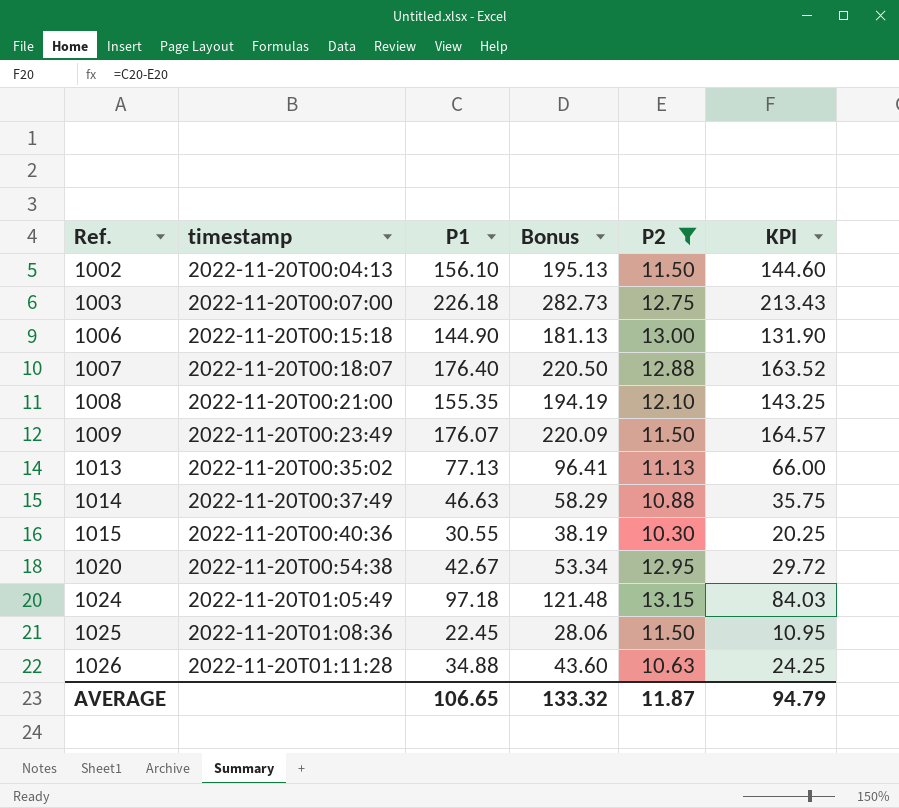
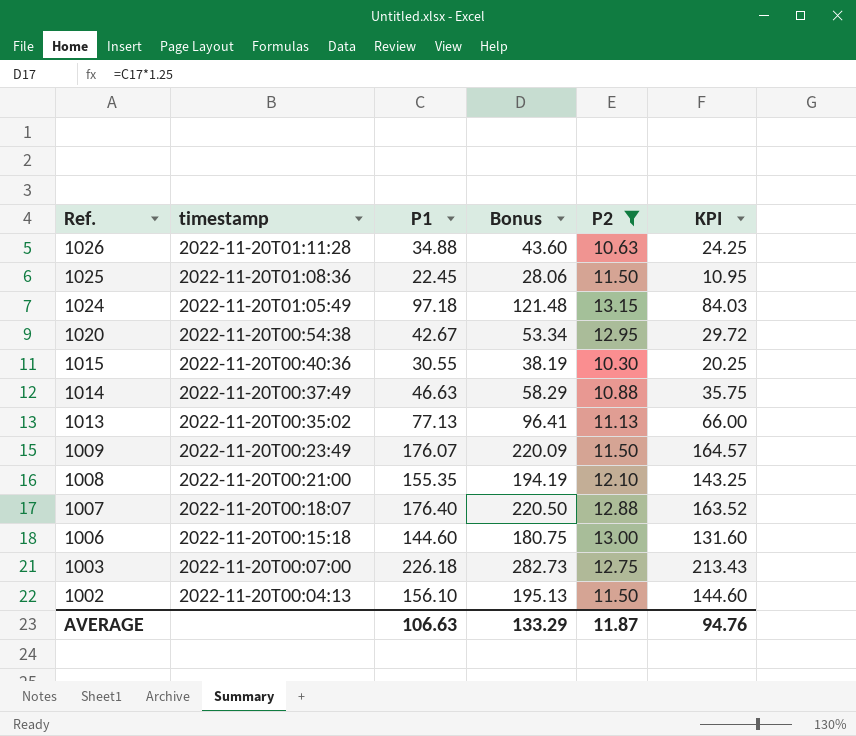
row order: Ref. ascending -> Ref. descending
1006 | P1: 144.90 -> 144.60
1006 | Bonus: 181.13 -> 180.75
1006 | KPI: 131.90 -> 131.60
AVERAGE | P1: 106.65 -> 106.63
AVERAGE | Bonus: 133.32 -> 133.29
AVERAGE | KPI: 94.79 -> 94.76

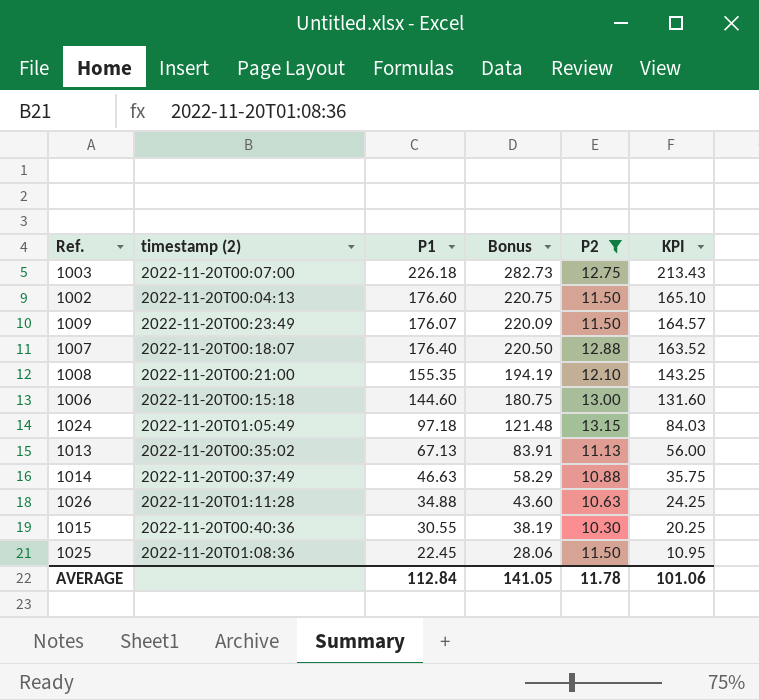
row order: Ref. descending -> KPI descending
column name: timestamp -> timestamp (2)
row 1020: 2022-11-20T00:54:38 | 42.67 | 53.34 | 12.95 | 29.72 -> none
1002 | P1: 156.10 -> 176.60
1002 | Bonus: 195.13 -> 220.75
1002 | KPI: 144.60 -> 165.10
1013 | P1: 77.13 -> 67.13
1013 | Bonus: 96.41 -> 83.91
1013 | KPI: 66.00 -> 56.00
AVERAGE | P1: 106.63 -> 112.84
AVERAGE | Bonus: 133.29 -> 141.05
AVERAGE | P2: 11.87 -> 11.78
AVERAGE | KPI: 94.76 -> 101.06

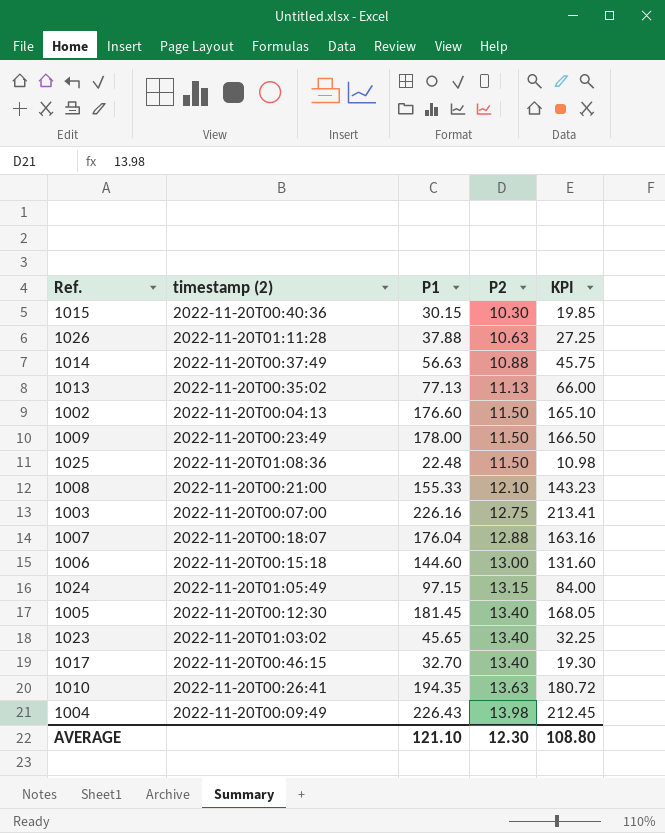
filter: P2 <= 13.15 -> none
row order: KPI descending -> P2 ascending
column Bonus | formula: [P1] * 1.25 -> none
1015 | P1: 30.55 -> 30.15
1015 | KPI: 20.25 -> 19.85
1026 | P1: 34.88 -> 37.88
1026 | KPI: 24.25 -> 27.25
1014 | P1: 46.63 -> 56.63
1014 | KPI: 35.75 -> 45.75
1013 | P1: 67.13 -> 77.13
1013 | KPI: 56.00 -> 66.00
1009 | P1: 176.07 -> 178.00
1009 | KPI: 164.57 -> 166.50
1025 | P1: 22.45 -> 22.48
1025 | KPI: 10.95 -> 10.98
1008 | P1: 155.35 -> 155.33
1008 | KPI: 143.25 -> 143.23
1003 | P1: 226.18 -> 226.16
1003 | KPI: 213.43 -> 213.41
1007 | P1: 176.40 -> 176.04
1007 | KPI: 163.52 -> 163.16
1024 | P1: 97.18 -> 97.15
1024 | KPI: 84.03 -> 84.00
AVERAGE | P1: 112.84 -> 121.10
AVERAGE | P2: 11.78 -> 12.30
AVERAGE | KPI: 101.06 -> 108.80

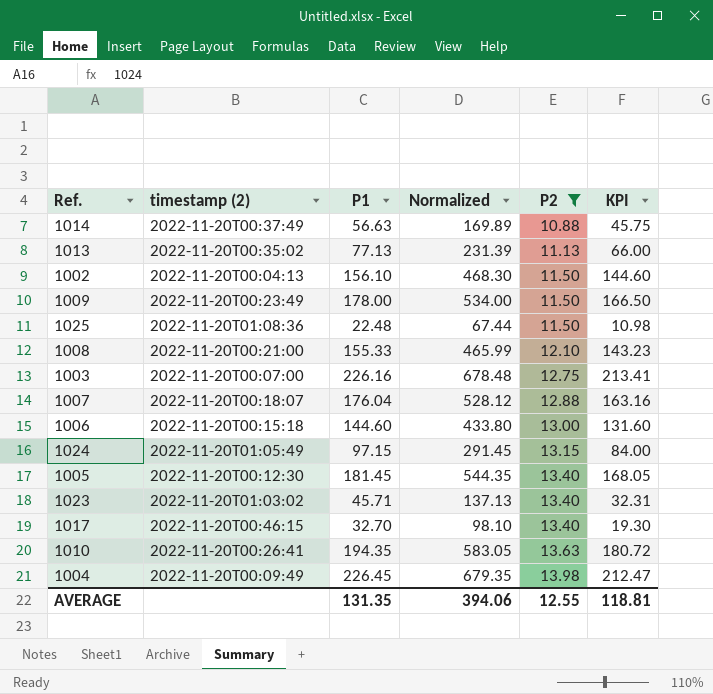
filter: none -> P2 >= 10.88
column Normalized | formula: none -> [P1] * 3
1002 | P1: 176.60 -> 156.10
1002 | KPI: 165.10 -> 144.60
1023 | P1: 45.65 -> 45.71
1023 | KPI: 32.25 -> 32.31
1004 | P1: 226.43 -> 226.45
1004 | KPI: 212.45 -> 212.47
AVERAGE | P1: 121.10 -> 131.35
AVERAGE | P2: 12.30 -> 12.55
AVERAGE | KPI: 108.80 -> 118.81

